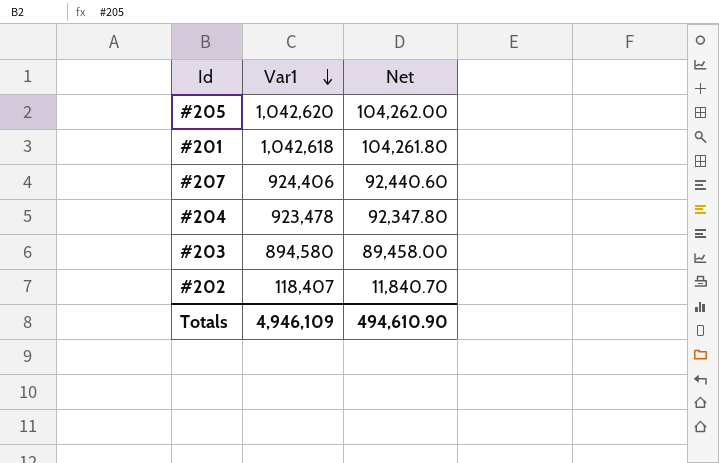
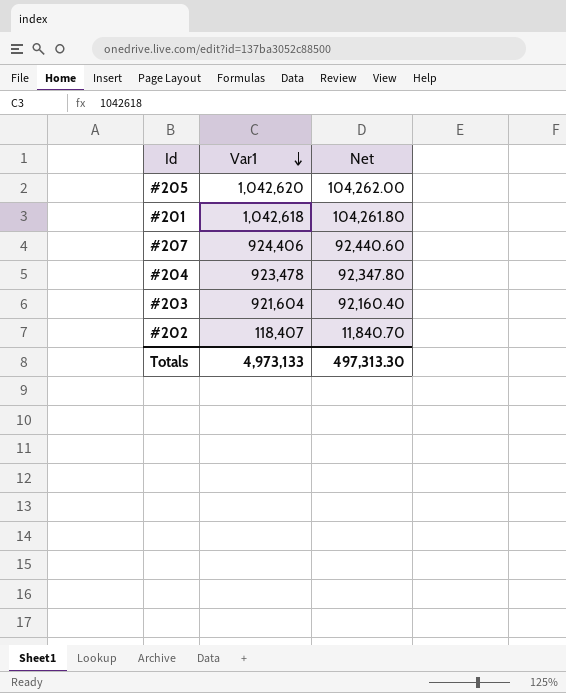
#203 | Var1: 894,580 -> 921,604
#203 | Net: 89,458.00 -> 92,160.40
Totals | Var1: 4,946,109 -> 4,973,133
Totals | Net: 494,610.90 -> 497,313.30

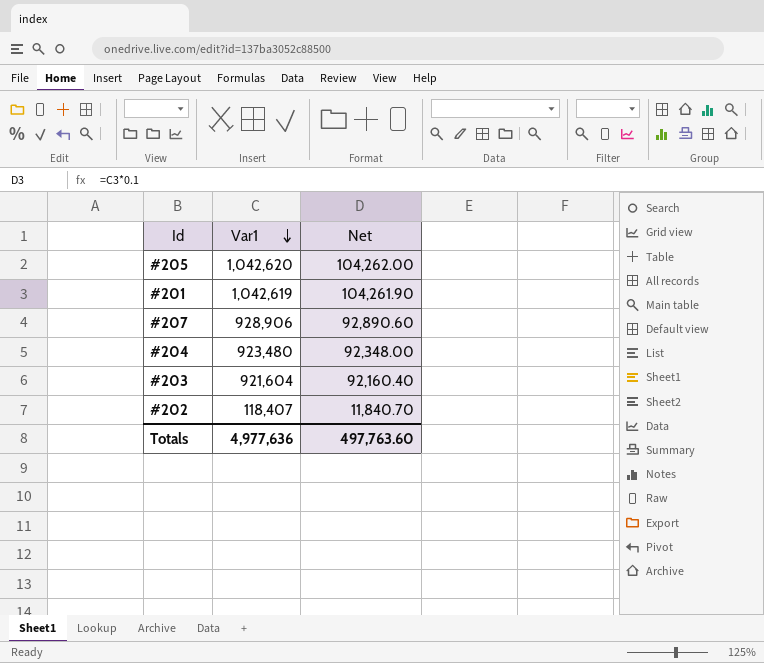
#201 | Var1: 1,042,618 -> 1,042,619
#201 | Net: 104,261.80 -> 104,261.90
#207 | Var1: 924,406 -> 928,906
#207 | Net: 92,440.60 -> 92,890.60
#204 | Var1: 923,478 -> 923,480
#204 | Net: 92,347.80 -> 92,348.00
Totals | Var1: 4,973,133 -> 4,977,636
Totals | Net: 497,313.30 -> 497,763.60

